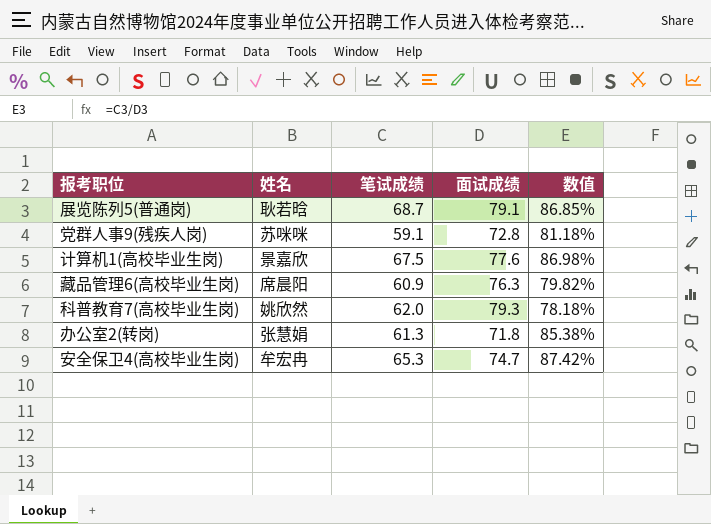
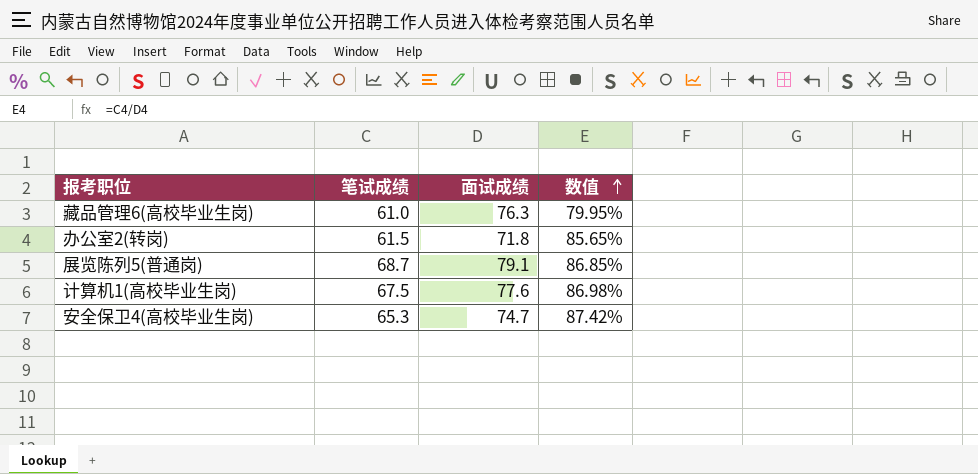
row order: none -> 数值 ascending
column 姓名 | position: 2 -> none
row 党群人事9(残疾人岗): 苏咪咪 | 59.1 | 72.8 | 81.18% -> none
row 科普教育7(高校毕业生岗): 姚欣然 | 62.0 | 79.3 | 78.18% -> none
藏品管理6(高校毕业生岗) | 笔试成绩: 60.9 -> 61.0
藏品管理6(高校毕业生岗) | 数值: 79.82% -> 79.95%
办公室2(转岗) | 笔试成绩: 61.3 -> 61.5
办公室2(转岗) | 数值: 85.38% -> 85.65%

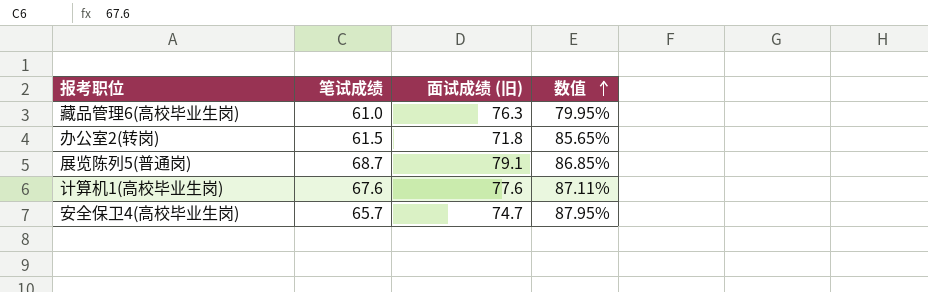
column name: 面试成绩 -> 面试成绩 (旧)
计算机1(高校毕业生岗) | 笔试成绩: 67.5 -> 67.6
计算机1(高校毕业生岗) | 数值: 86.98% -> 87.11%
安全保卫4(高校毕业生岗) | 笔试成绩: 65.3 -> 65.7
安全保卫4(高校毕业生岗) | 数值: 87.42% -> 87.95%

